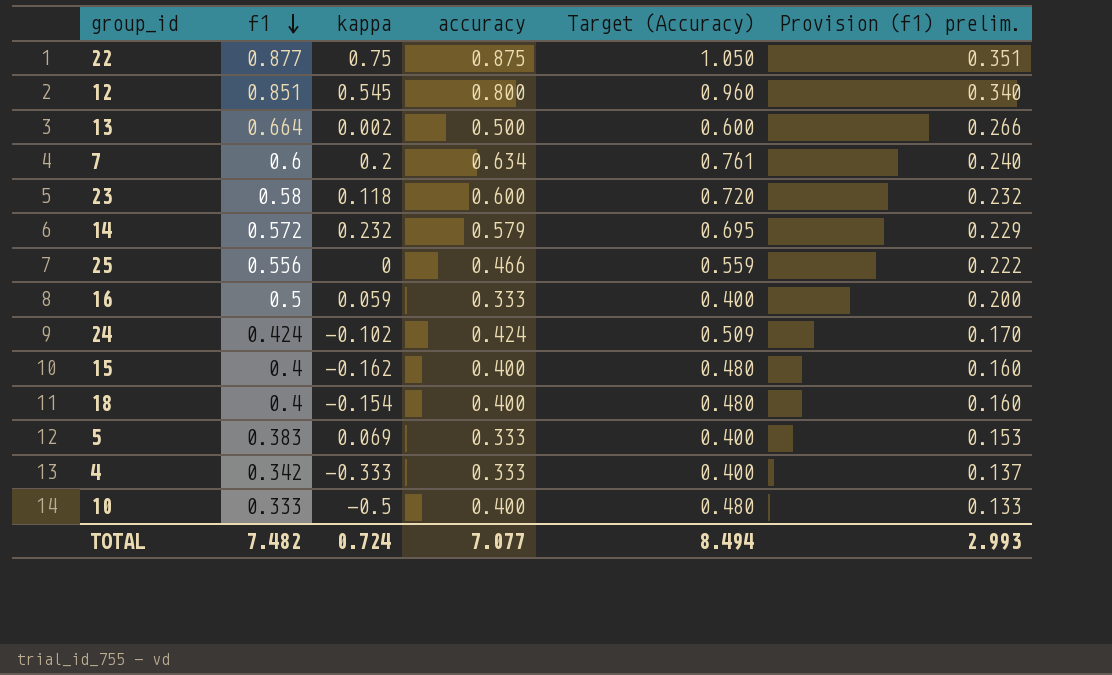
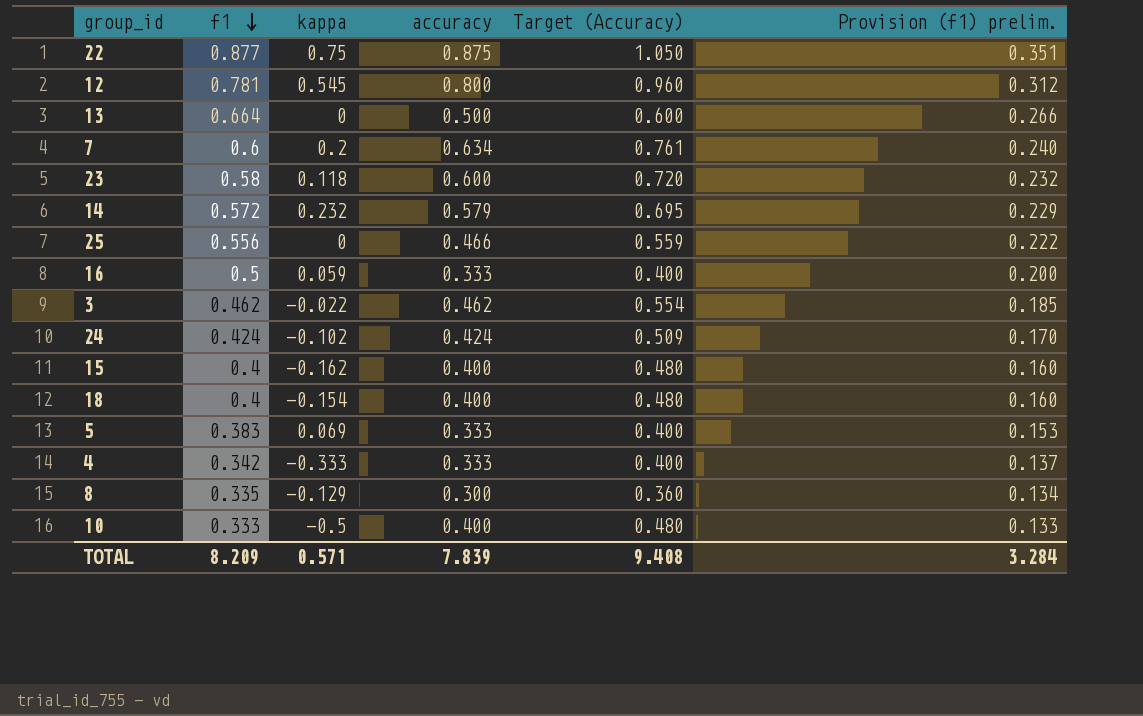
12 | f1: 0.851 -> 0.781
12 | Provision (f1) prelim.: 0.340 -> 0.312
13 | kappa: 0.002 -> 0
row 3: none -> 0.462 | -0.022 | 0.462 | 0.554 | 0.185
row 8: none -> 0.335 | -0.129 | 0.300 | 0.360 | 0.134
TOTAL | f1: 7.482 -> 8.209
TOTAL | kappa: 0.724 -> 0.571
TOTAL | accuracy: 7.077 -> 7.839
TOTAL | Target (Accuracy): 8.494 -> 9.408
TOTAL | Provision (f1) prelim.: 2.993 -> 3.284

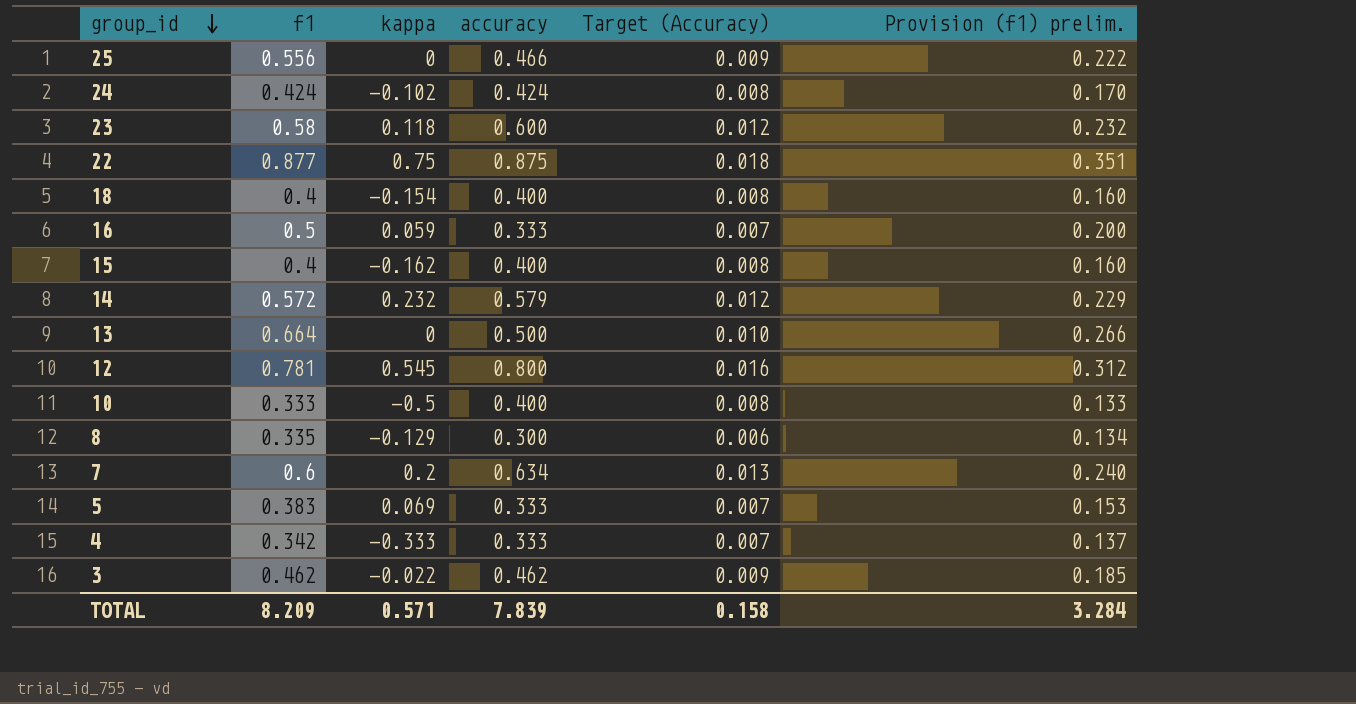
row order: f1 descending -> group_id descending
column Target (Accuracy) | formula: [accuracy] * 1.2 -> [accuracy] * 0.02
TOTAL | Target (Accuracy): 9.408 -> 0.158

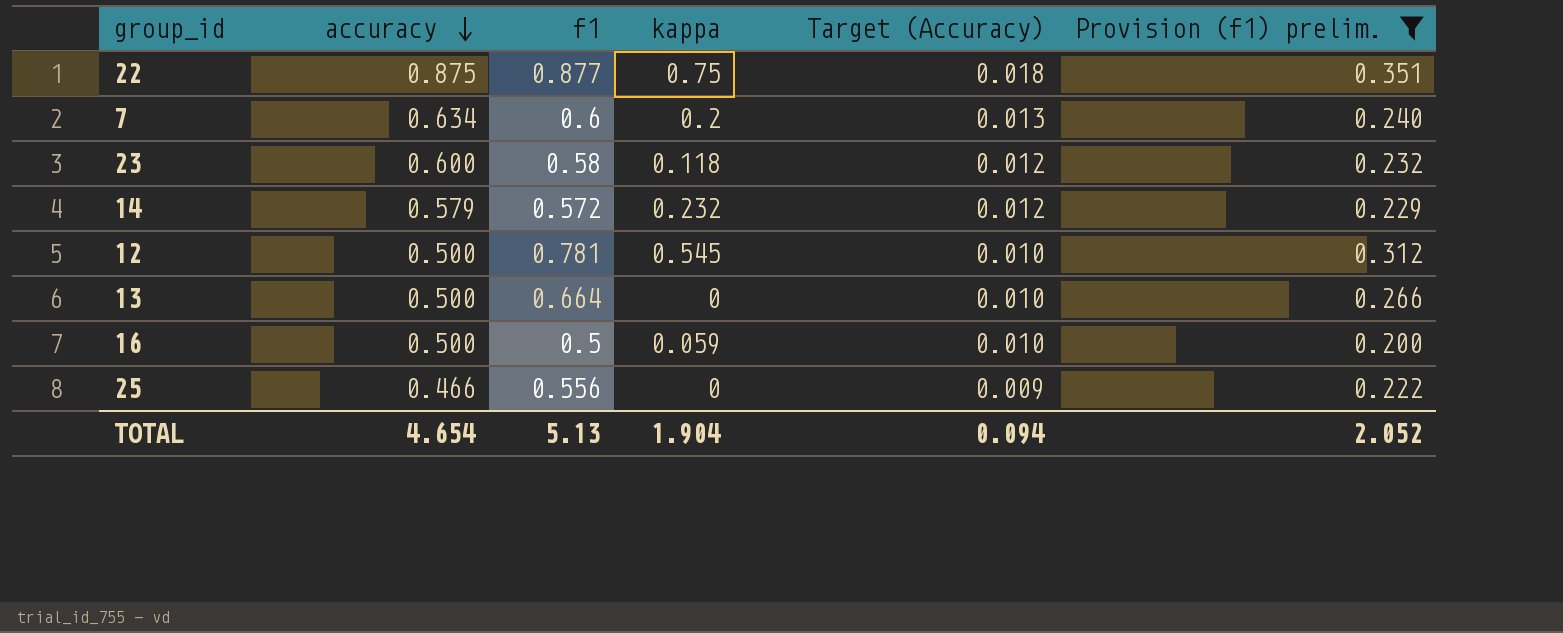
filter: none -> Provision (f1) prelim. >= 0.200
row order: group_id descending -> accuracy descending
column accuracy | position: 4 -> 2
12 | accuracy: 0.800 -> 0.500
12 | Target (Accuracy): 0.016 -> 0.010
16 | accuracy: 0.333 -> 0.500
16 | Target (Accuracy): 0.007 -> 0.010
TOTAL | accuracy: 7.839 -> 4.654
TOTAL | f1: 8.209 -> 5.13
TOTAL | kappa: 0.571 -> 1.904
TOTAL | Target (Accuracy): 0.158 -> 0.094
TOTAL | Provision (f1) prelim.: 3.284 -> 2.052

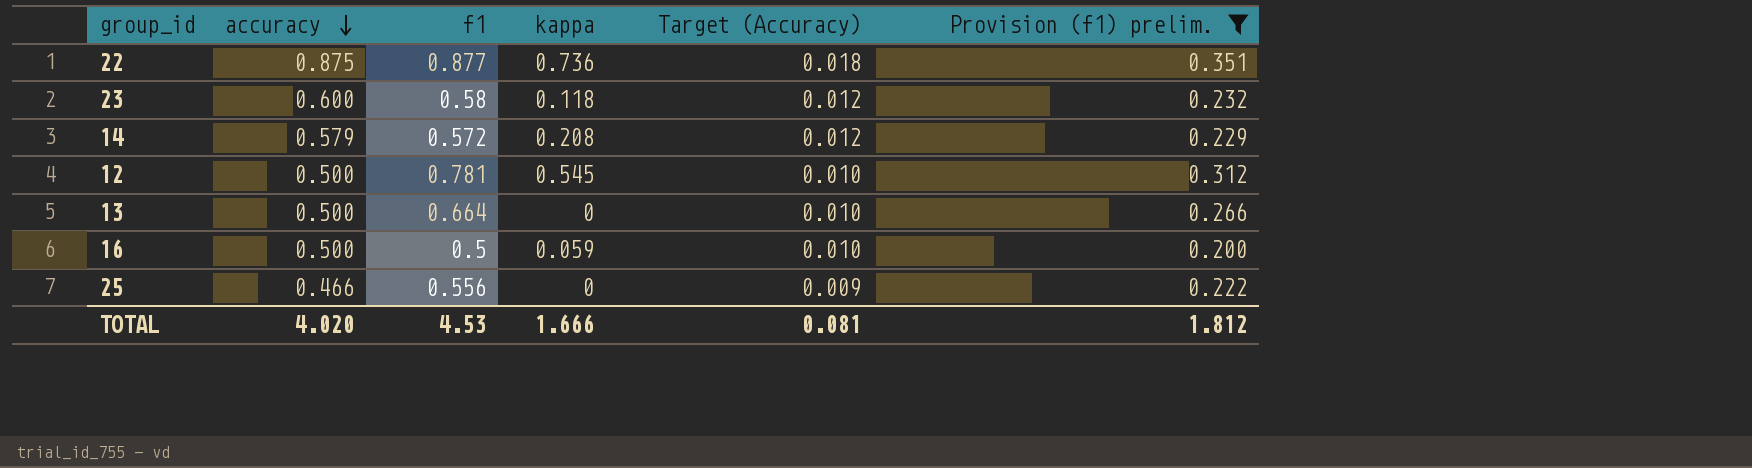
row 7: 0.634 | 0.6 | 0.2 | 0.013 | 0.240 -> none
22 | kappa: 0.75 -> 0.736
14 | kappa: 0.232 -> 0.208
TOTAL | accuracy: 4.654 -> 4.020
TOTAL | f1: 5.13 -> 4.53
TOTAL | kappa: 1.904 -> 1.666
TOTAL | Target (Accuracy): 0.094 -> 0.081
TOTAL | Provision (f1) prelim.: 2.052 -> 1.812

